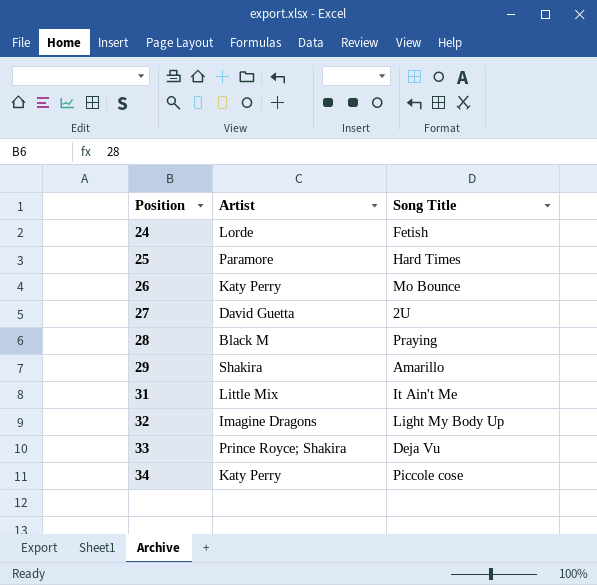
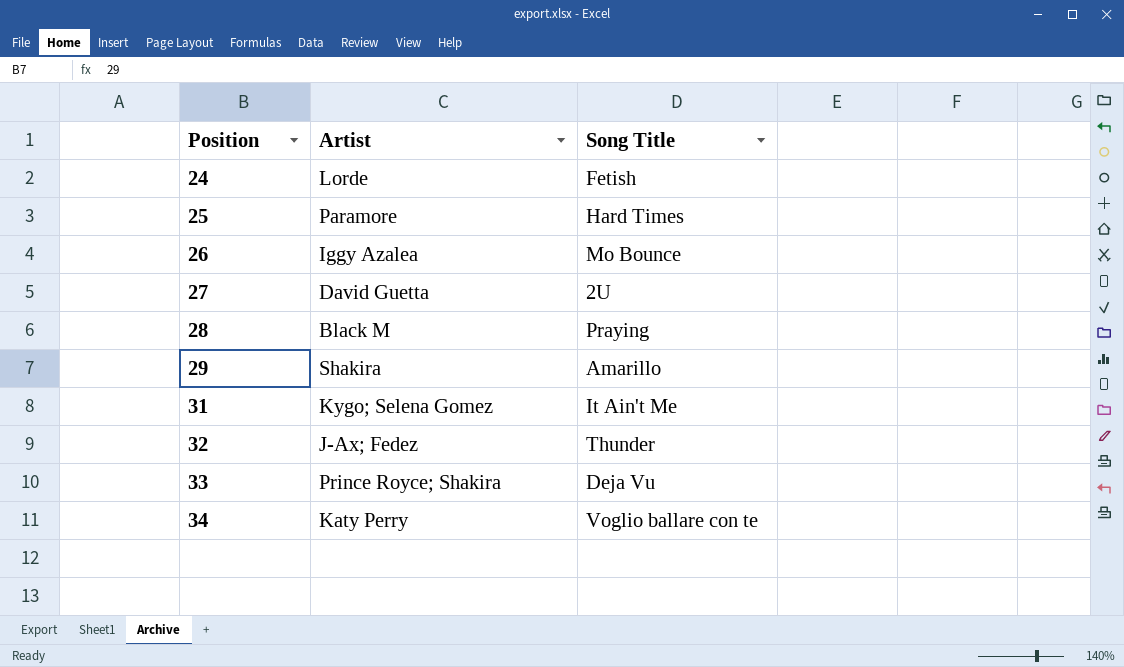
26 | Artist: Katy Perry -> Iggy Azalea
31 | Artist: Little Mix -> Kygo; Selena Gomez
32 | Artist: Imagine Dragons -> J-Ax; Fedez
32 | Song Title: Light My Body Up -> Thunder
34 | Song Title: Piccole cose -> Voglio ballare con te

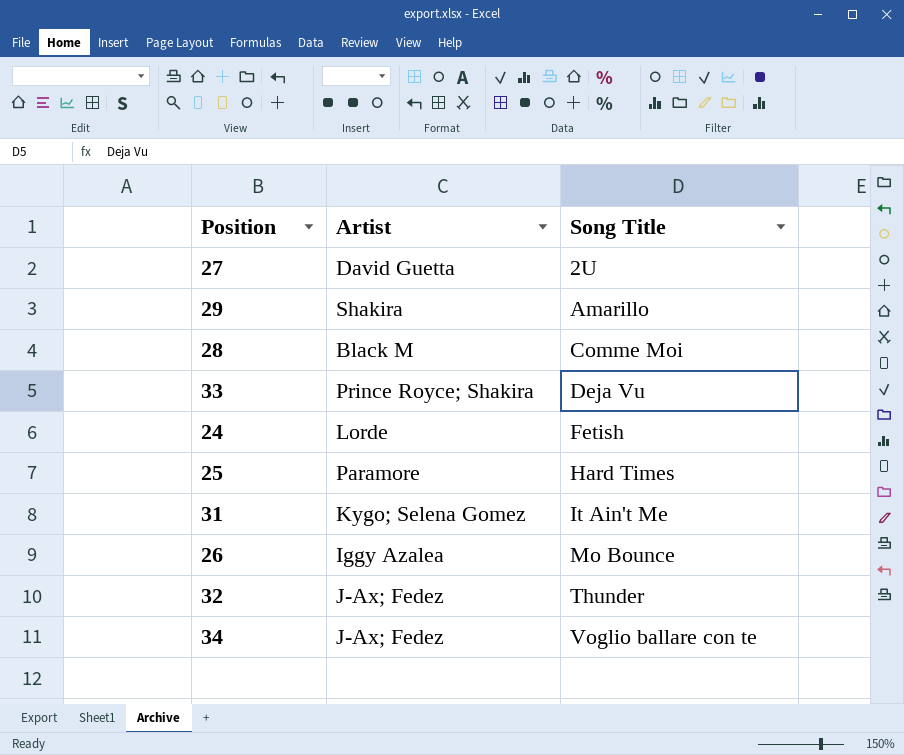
row order: Position ascending -> Song Title ascending
28 | Song Title: Praying -> Comme Moi
34 | Artist: Katy Perry -> J-Ax; Fedez

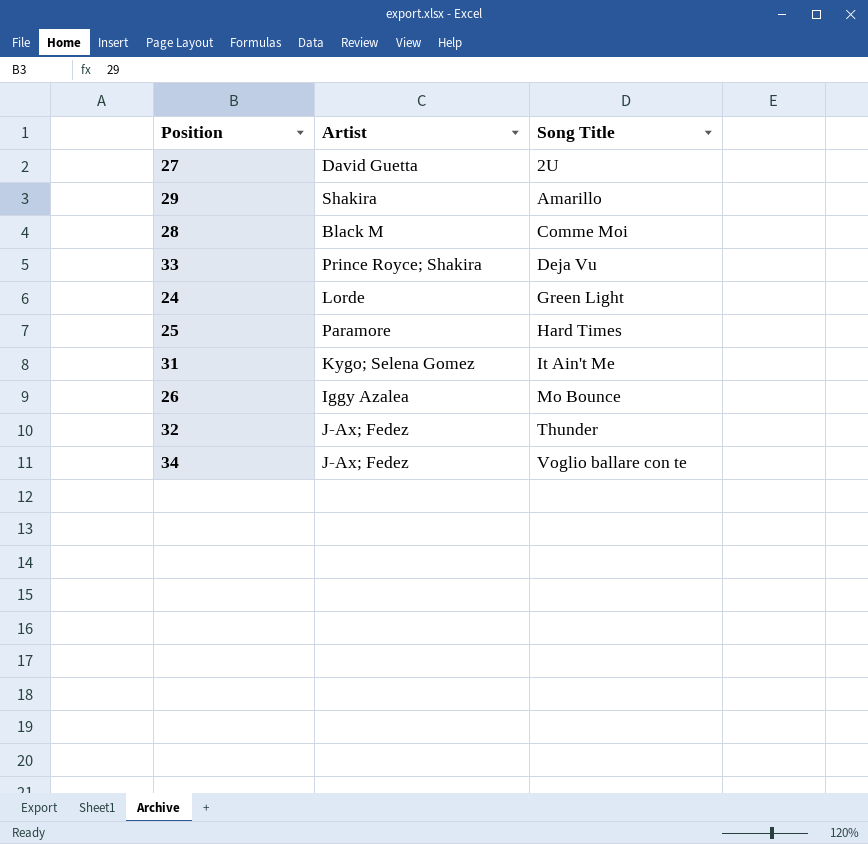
24 | Song Title: Fetish -> Green Light

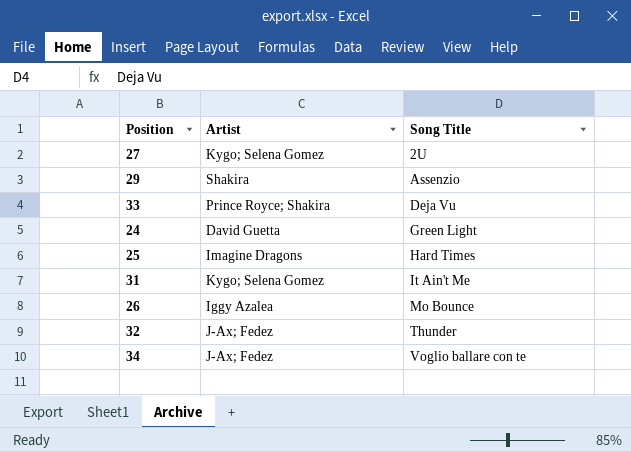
row 28: Black M | Comme Moi -> none
27 | Artist: David Guetta -> Kygo; Selena Gomez
29 | Song Title: Amarillo -> Assenzio
24 | Artist: Lorde -> David Guetta
25 | Artist: Paramore -> Imagine Dragons

